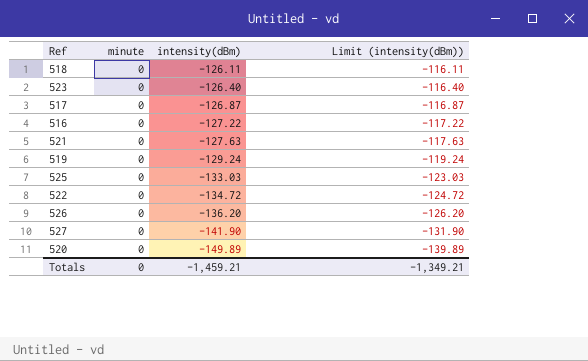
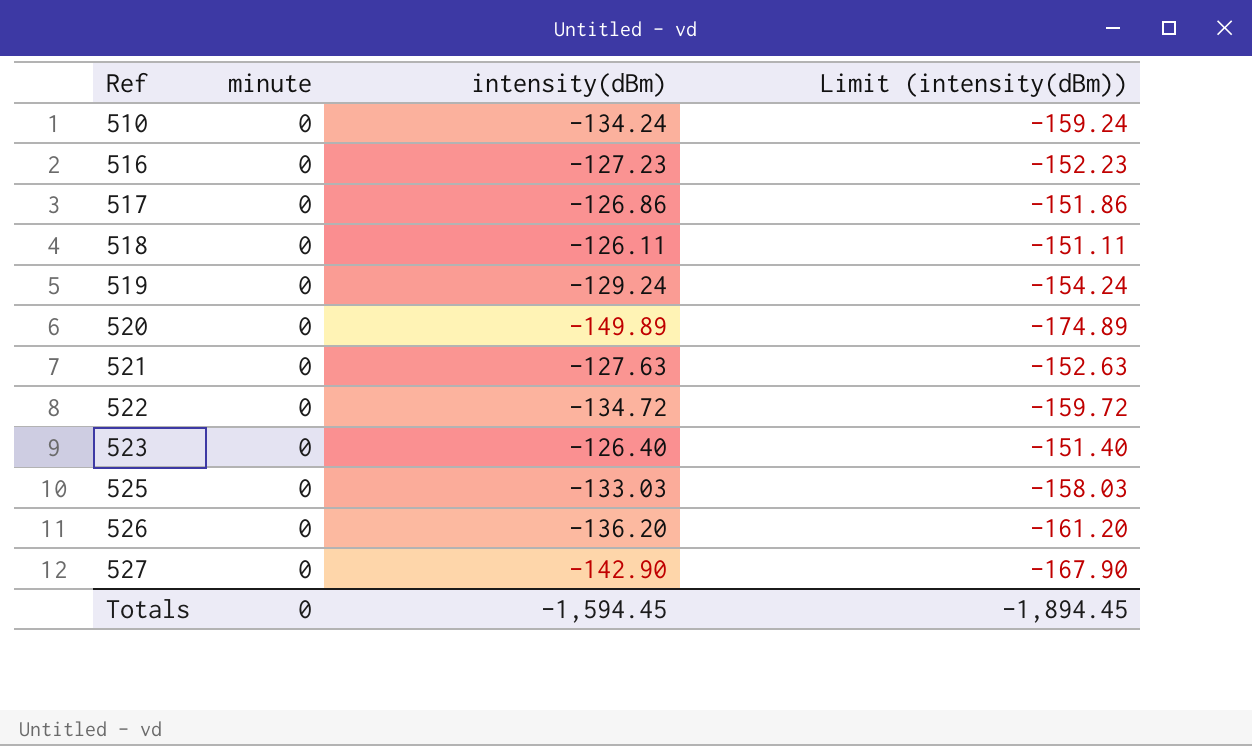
row order: intensity(dBm) descending -> Ref ascending
column Limit (intensity(dBm)) | formula: [intensity(dBm)] + 10 -> [intensity(dBm)] - 25
row 510: none -> 0 | -134.24 | -159.24
516 | intensity(dBm): -127.22 -> -127.23
517 | intensity(dBm): -126.87 -> -126.86
527 | intensity(dBm): -141.90 -> -142.90
Totals | intensity(dBm): -1,459.21 -> -1,594.45
Totals | Limit (intensity(dBm)): -1,349.21 -> -1,894.45

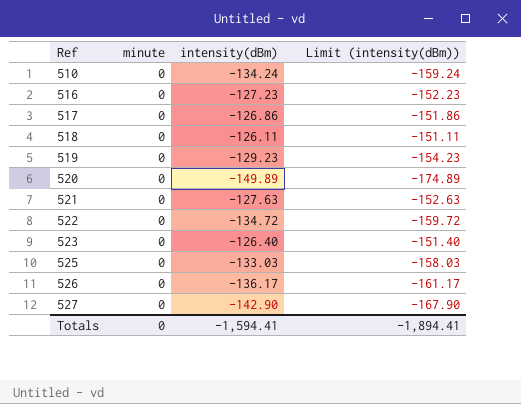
519 | intensity(dBm): -129.24 -> -129.23
519 | Limit (intensity(dBm)): -154.24 -> -154.23
526 | intensity(dBm): -136.20 -> -136.17
526 | Limit (intensity(dBm)): -161.20 -> -161.17
Totals | intensity(dBm): -1,594.45 -> -1,594.41
Totals | Limit (intensity(dBm)): -1,894.45 -> -1,894.41

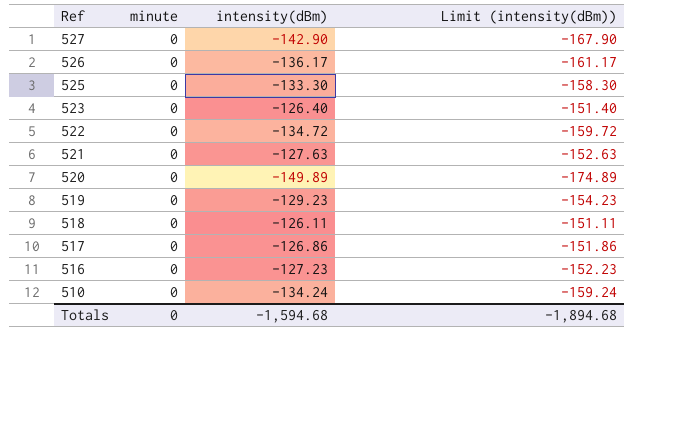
row order: Ref ascending -> Ref descending
525 | intensity(dBm): -133.03 -> -133.30
525 | Limit (intensity(dBm)): -158.03 -> -158.30
Totals | intensity(dBm): -1,594.41 -> -1,594.68
Totals | Limit (intensity(dBm)): -1,894.41 -> -1,894.68

